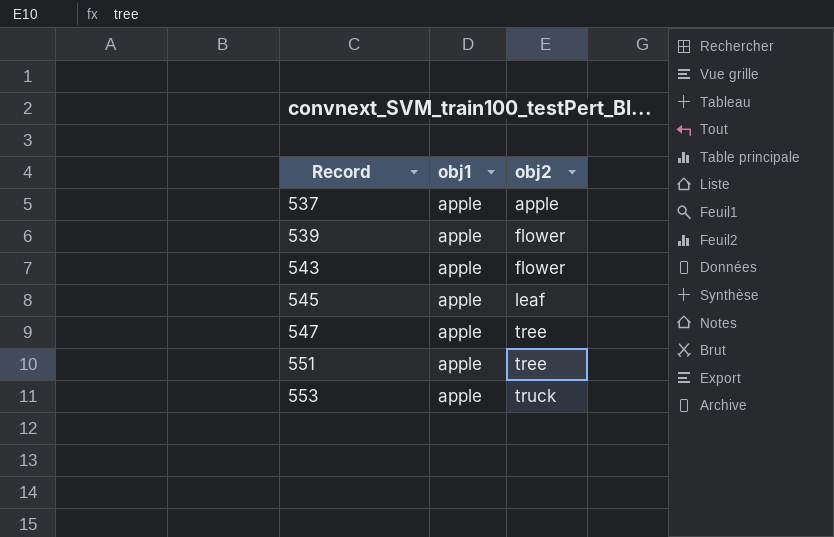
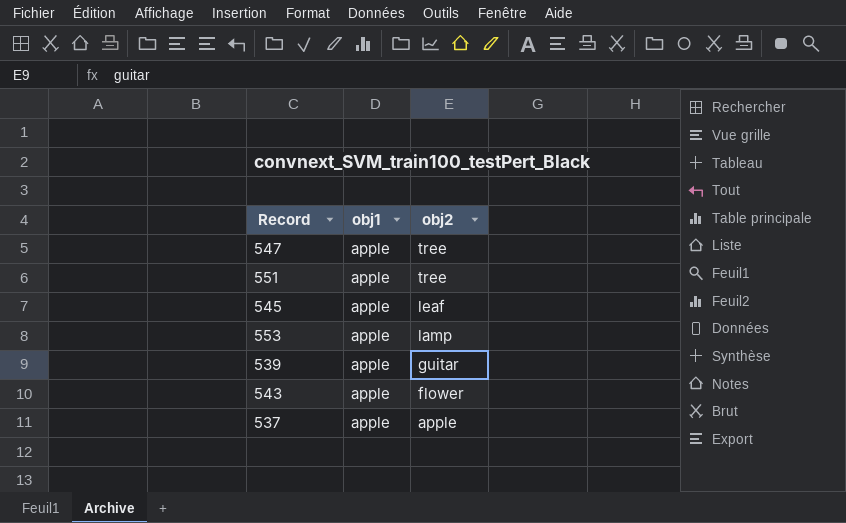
row order: Record ascending -> obj2 descending
553 | obj2: truck -> lamp
539 | obj2: flower -> guitar

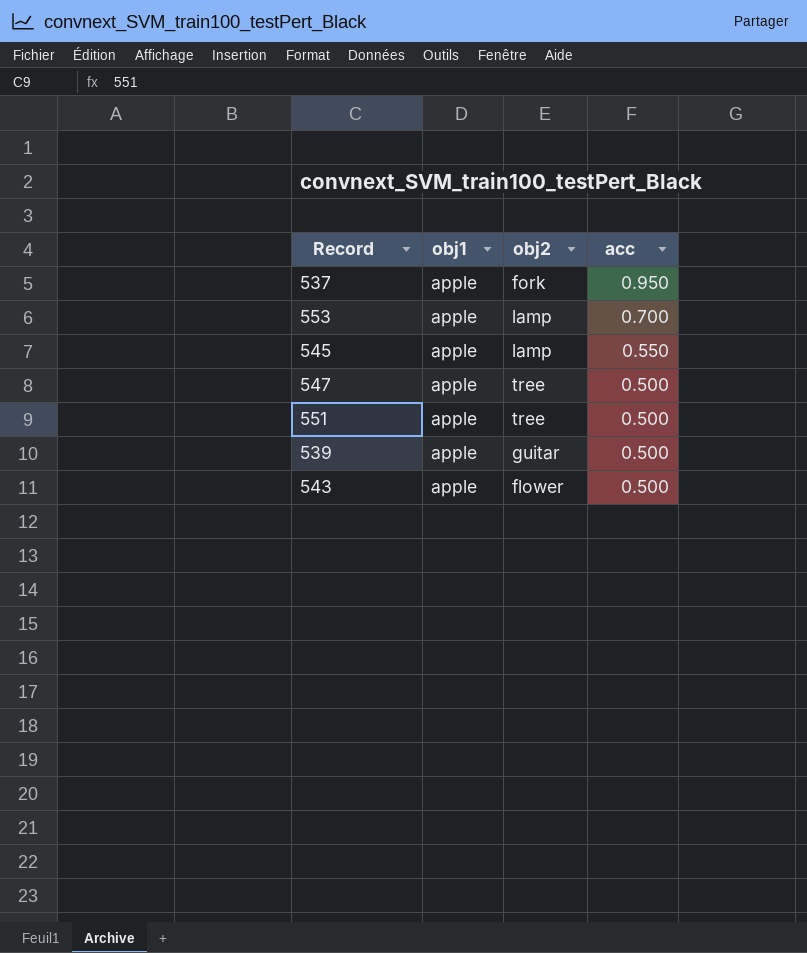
row order: obj2 descending -> acc descending
column acc | position: none -> 4
537 | obj2: apple -> fork
545 | obj2: leaf -> lamp

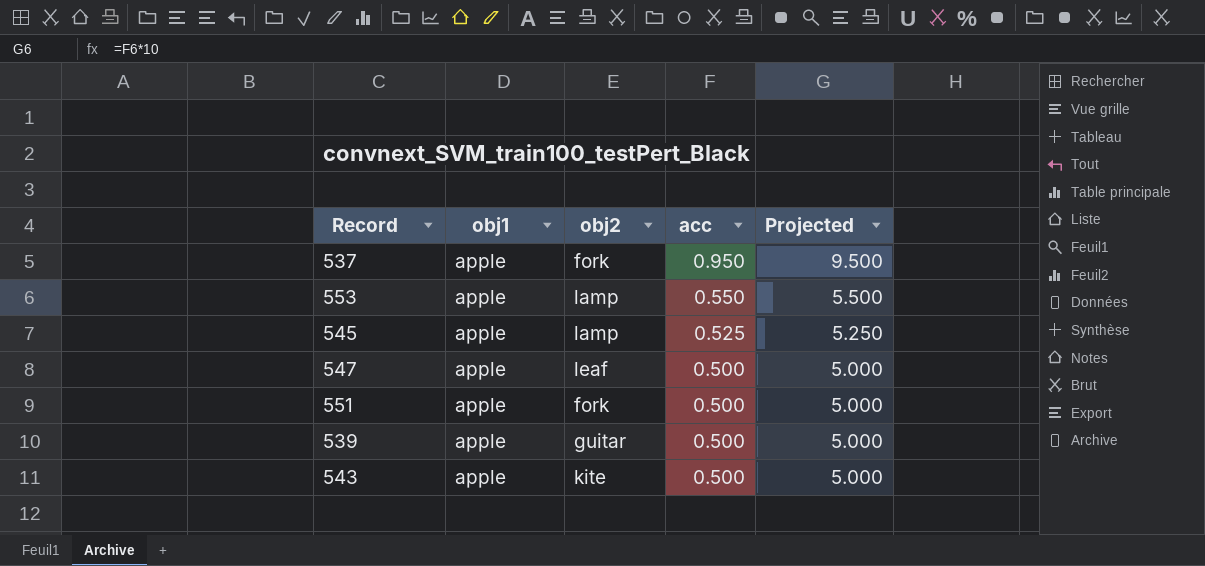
column Projected | formula: none -> [acc] * 10
553 | acc: 0.700 -> 0.550
545 | acc: 0.550 -> 0.525
547 | obj2: tree -> leaf
551 | obj2: tree -> fork
543 | obj2: flower -> kite

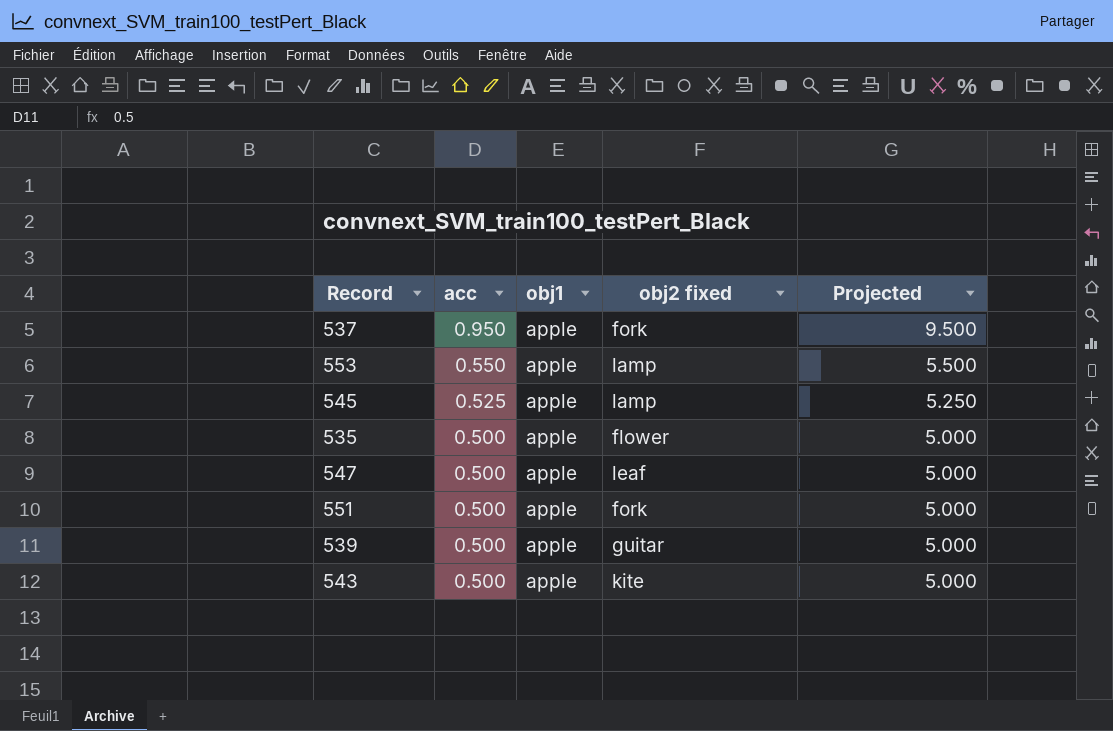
column acc | position: 4 -> 2
column name: obj2 -> obj2 fixed
row 535: none -> 0.500 | apple | flower | 5.000

